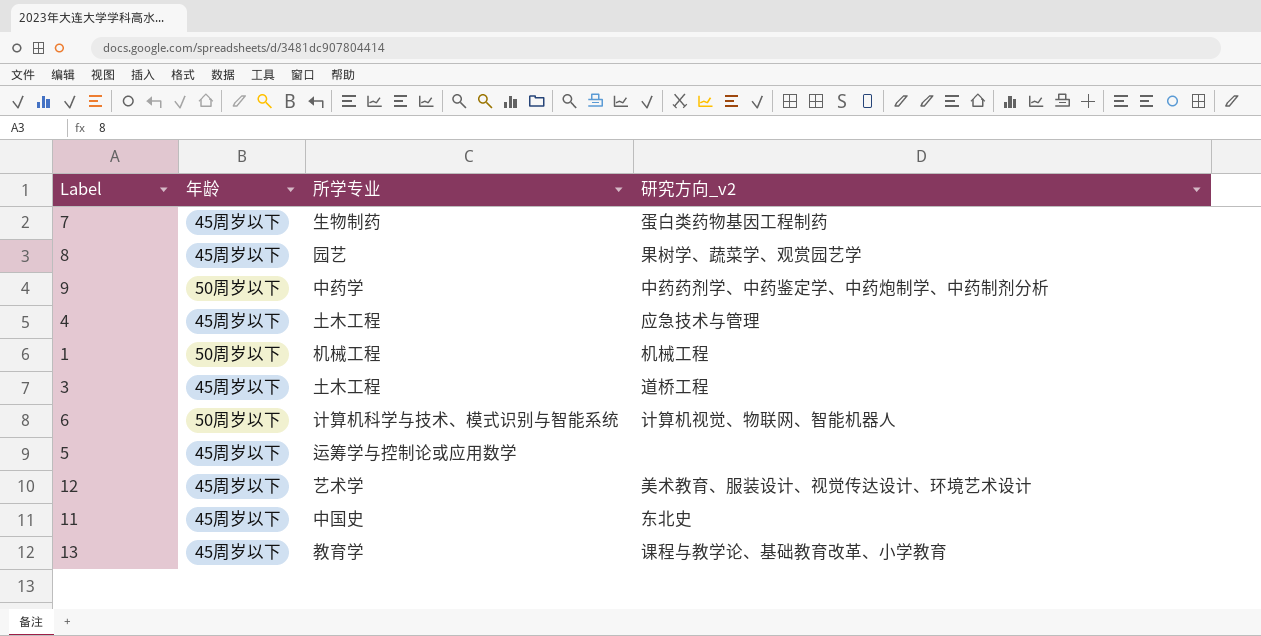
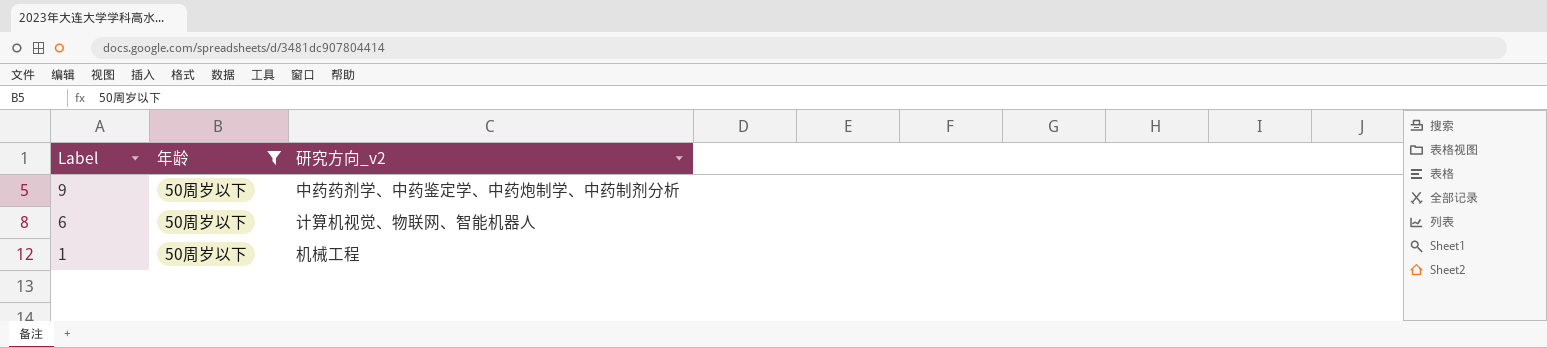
filter: none -> 年龄 = 50周岁以下
row order: none -> Label descending
column 所学专业 | position: 3 -> none

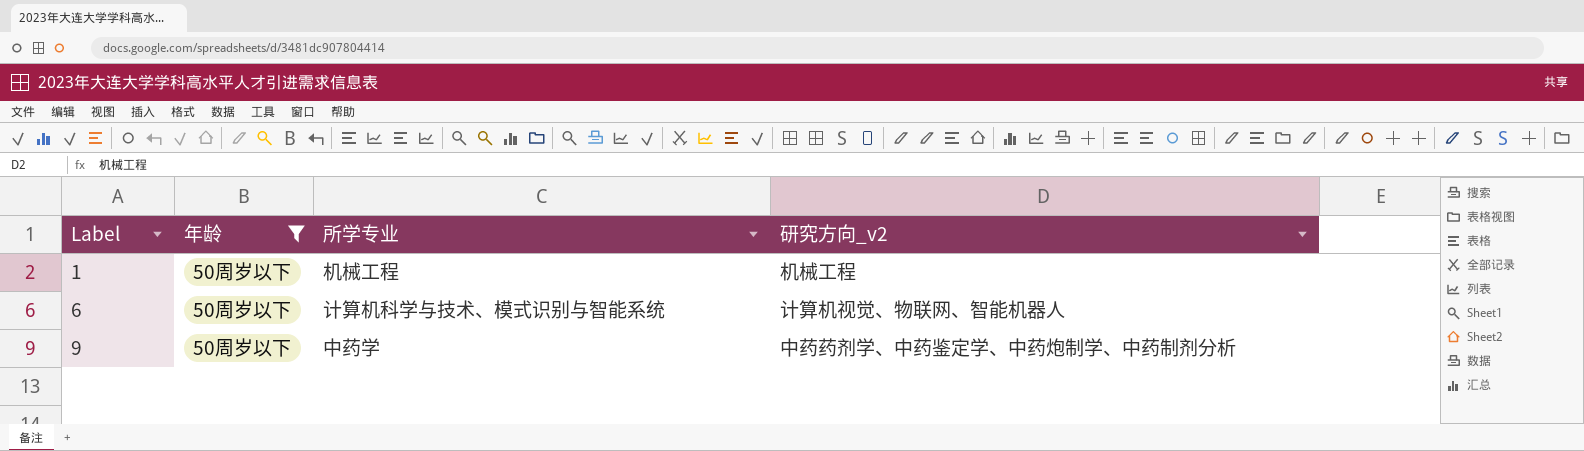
row order: Label descending -> Label ascending
column 所学专业 | position: none -> 3

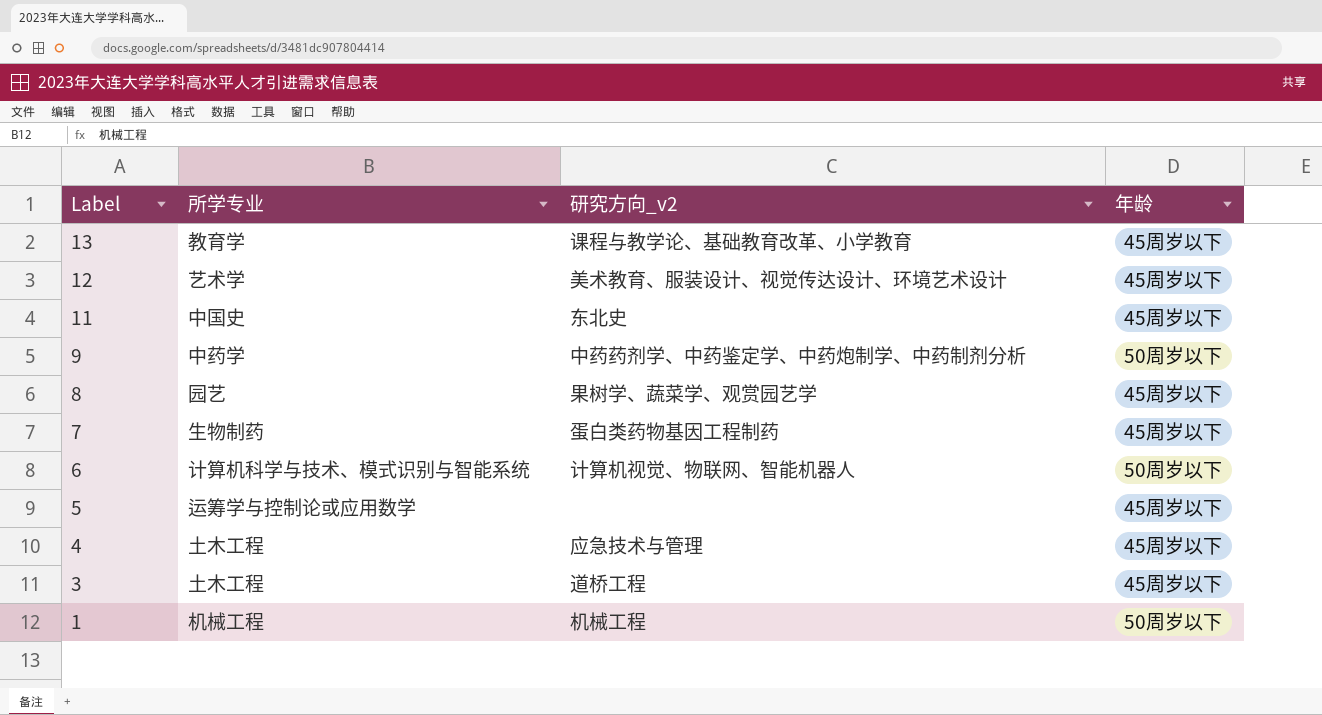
filter: 年龄 = 50周岁以下 -> none
row order: Label ascending -> Label descending
column 年龄 | position: 2 -> 4

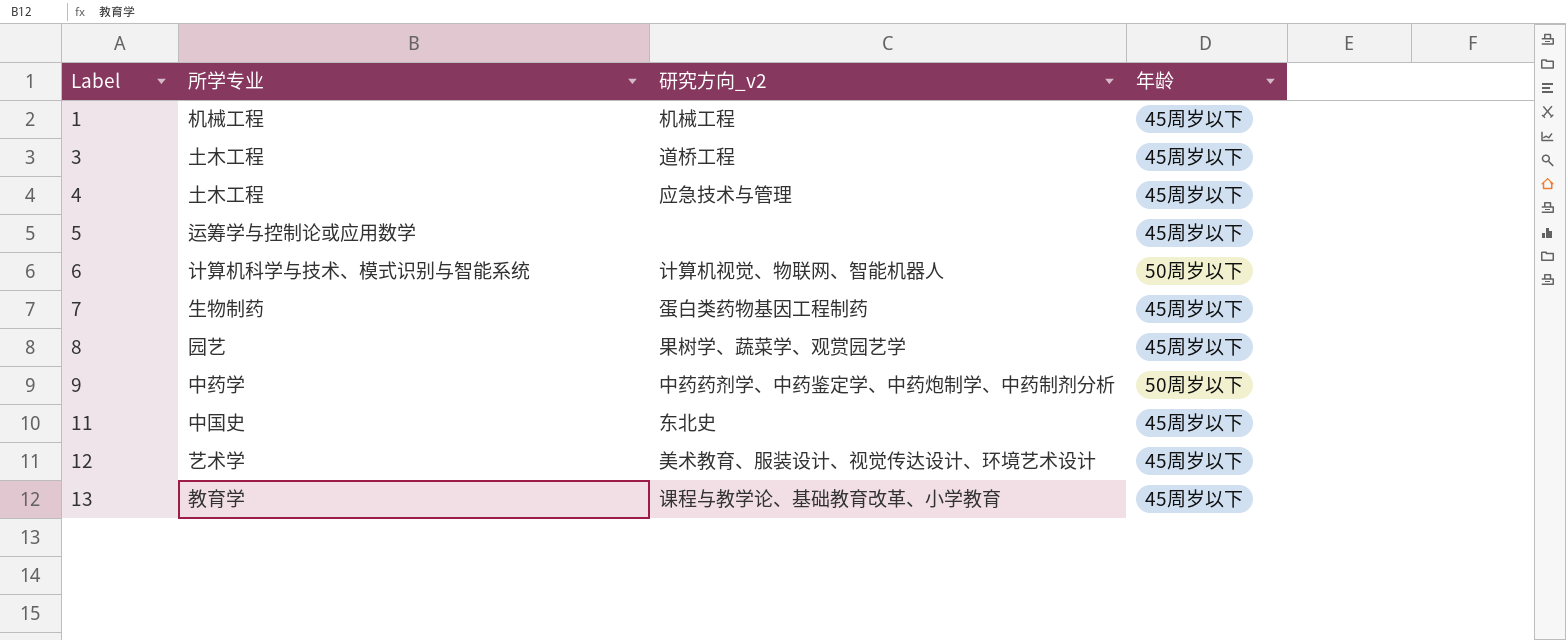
row order: Label descending -> Label ascending
1 | 年龄: 50周岁以下 -> 45周岁以下

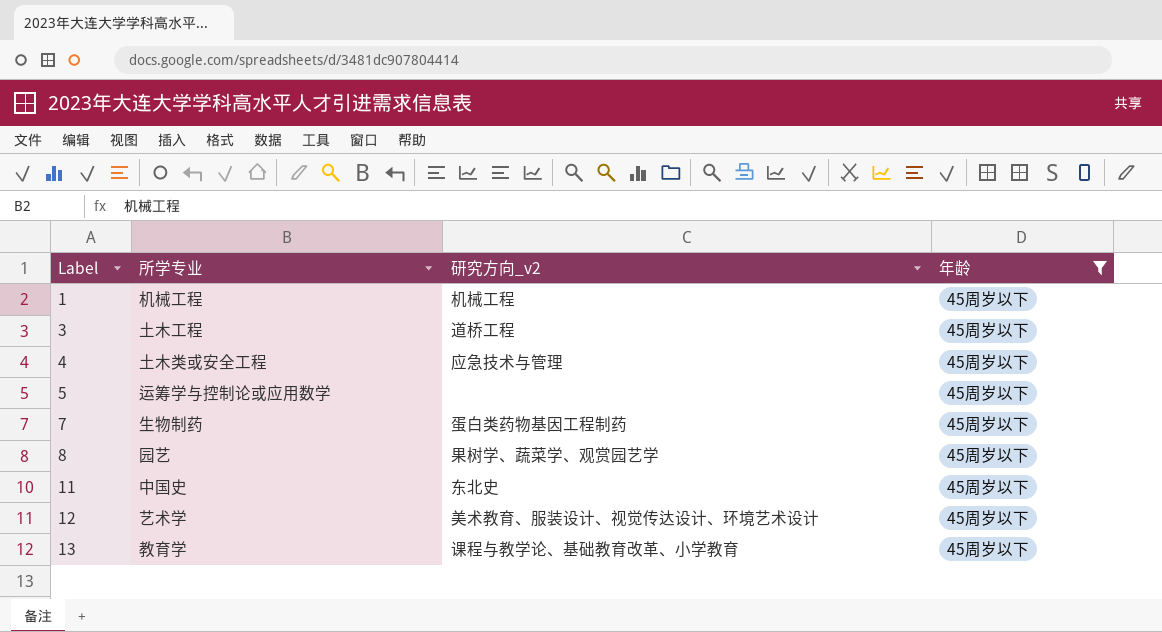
filter: none -> 年龄 = 45周岁以下
4 | 所学专业: 土木工程 -> 土木类或安全工程

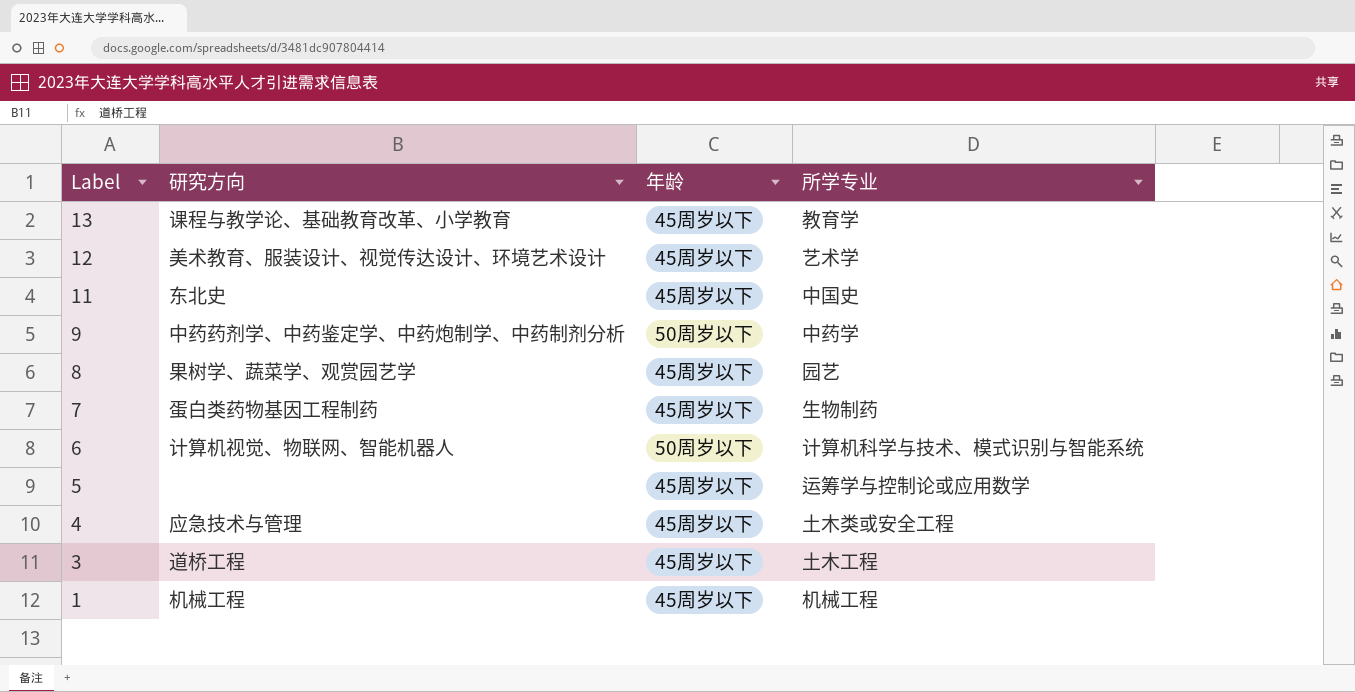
filter: 年龄 = 45周岁以下 -> none
row order: Label ascending -> Label descending
column name: 研究方向_v2 -> 研究方向
column 所学专业 | position: 2 -> 4

